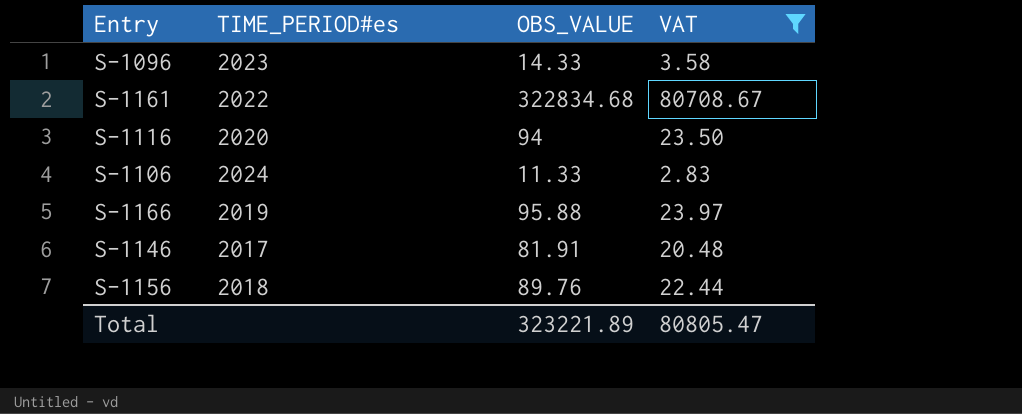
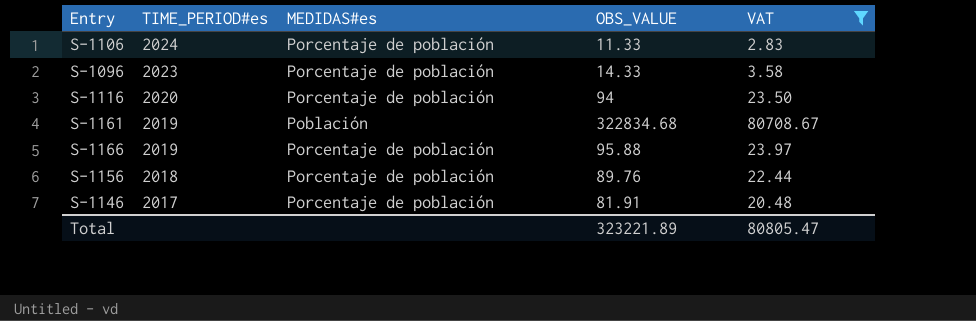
row order: none -> TIME_PERIOD#es descending
column MEDIDAS#es | position: none -> 3
S-1161 | TIME_PERIOD#es: 2022 -> 2019

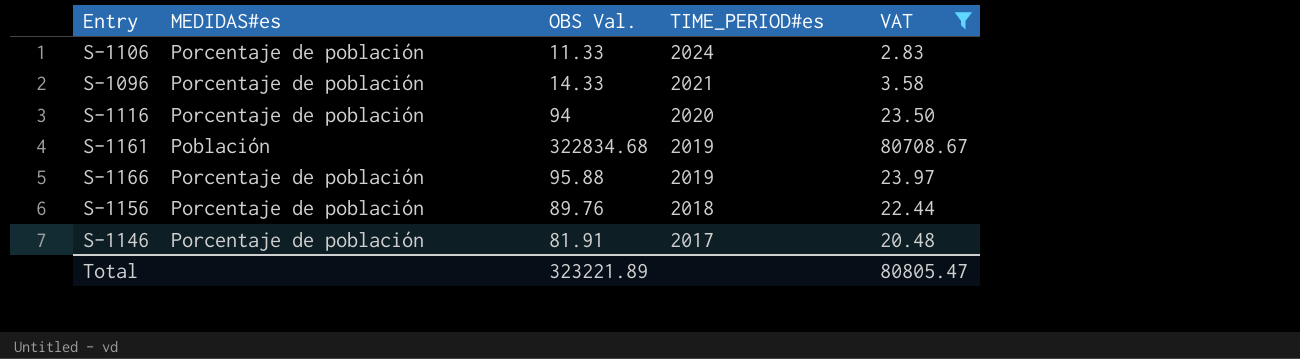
column name: OBS_VALUE -> OBS Val.
column TIME_PERIOD#es | position: 2 -> 4
S-1096 | TIME_PERIOD#es: 2023 -> 2021

